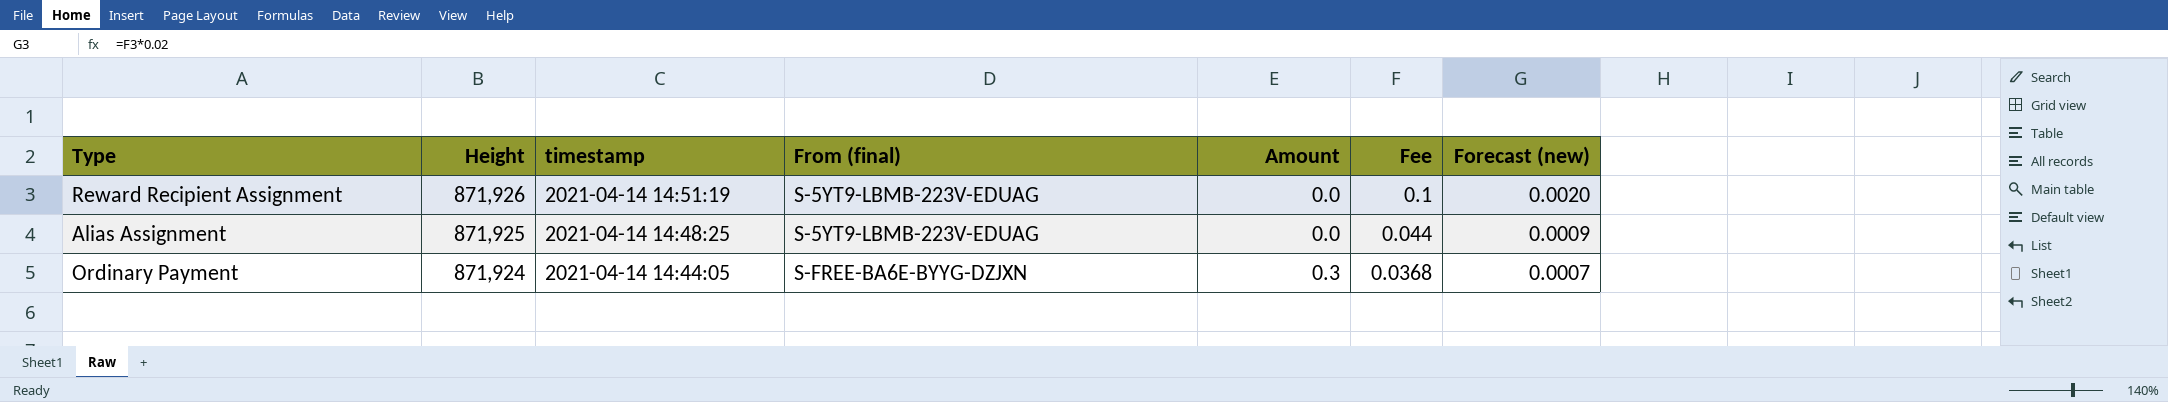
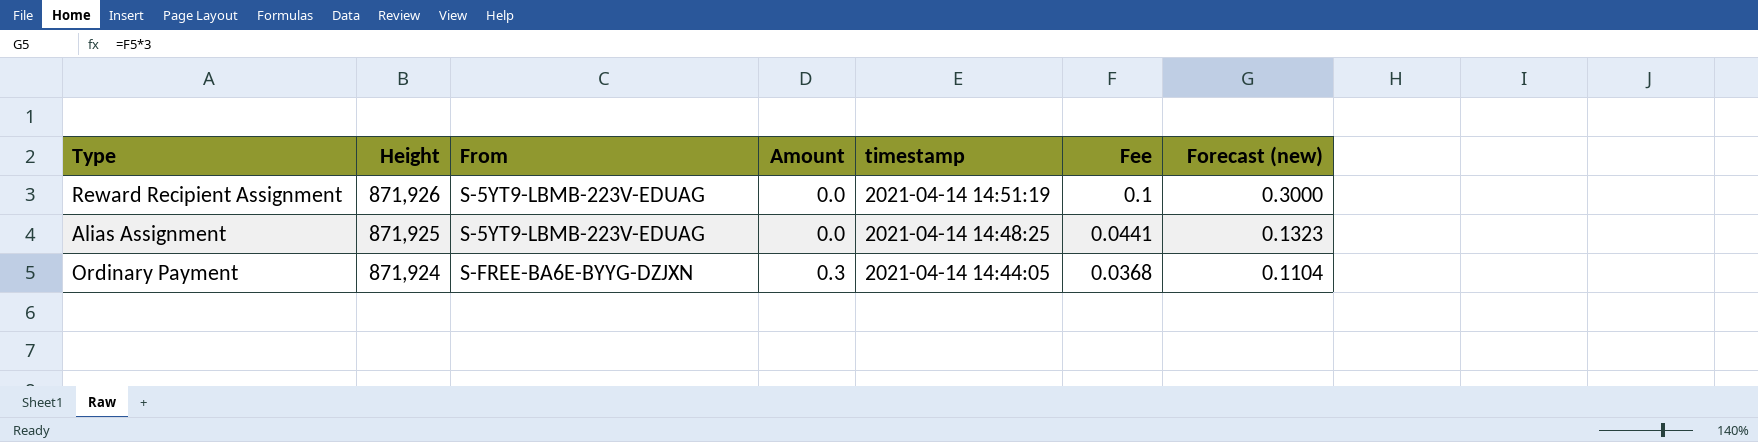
column name: From (final) -> From
column timestamp | position: 3 -> 5
column Forecast (new) | formula: [Fee] * 0.02 -> [Fee] * 3
Alias Assignment | Fee: 0.044 -> 0.0441

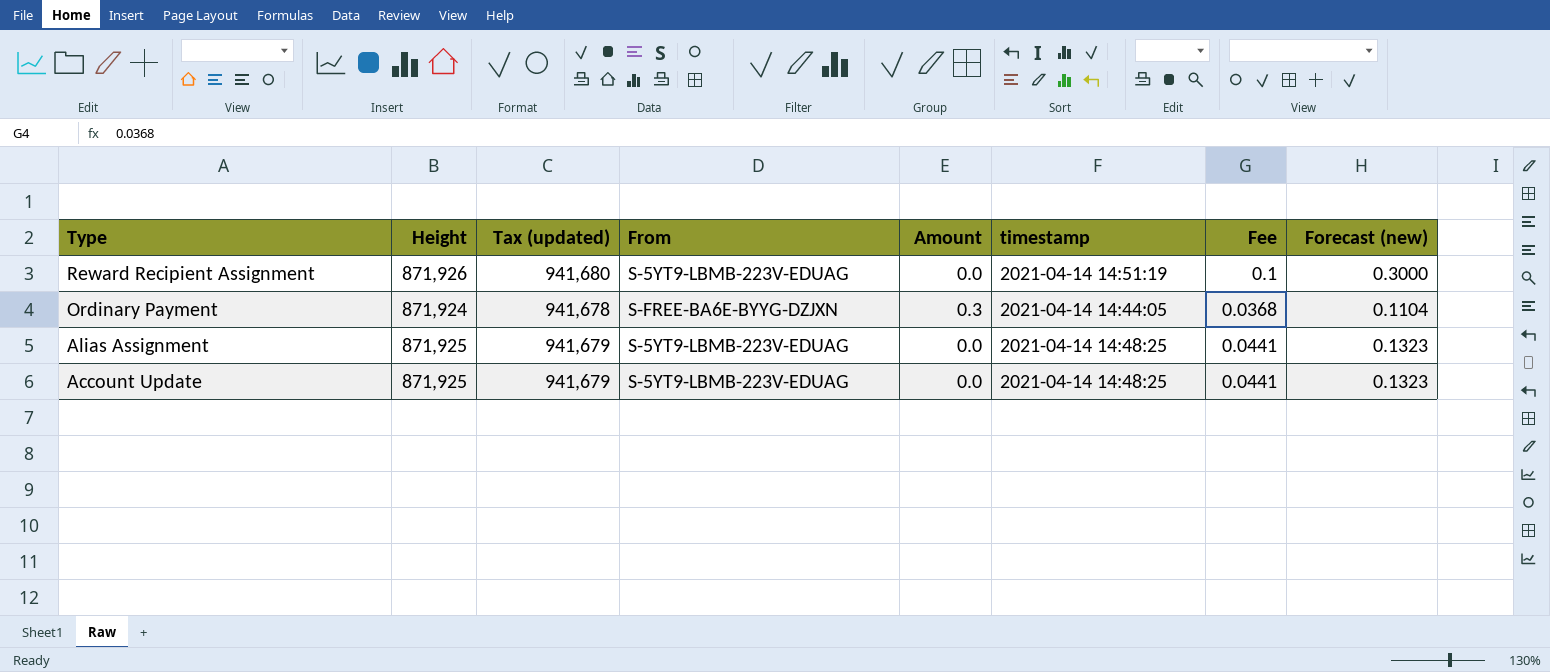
row order: Height descending -> Type descending
column Tax (updated) | formula: none -> [Height] * 1.08
row Account Update: none -> 871,925 | 941,679 | S-5YT9-LBMB-223V-EDUAG | 0.0 | 2021-04-14 14:48:25 | 0.0441 | 0.1323

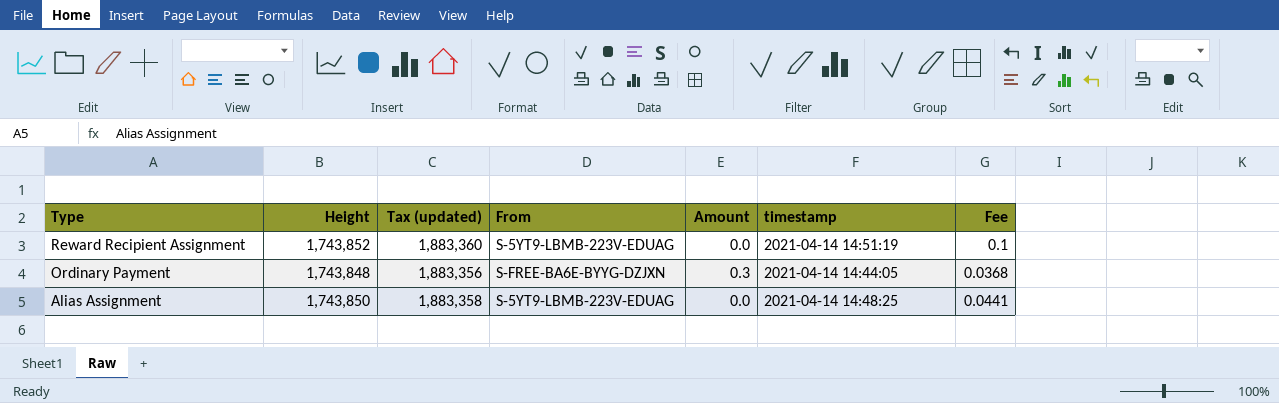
column Forecast (new) | formula: [Fee] * 3 -> none
row Account Update: 871,925 | 941,679 | S-5YT9-LBMB-223V-EDUAG | 0.0 | 2021-04-14 14:48:25 | 0.0441 | 0.1323 -> none
Reward Recipient Assignment | Height: 871,926 -> 1,743,852
Reward Recipient Assignment | Tax (updated): 941,680 -> 1,883,360
Ordinary Payment | Height: 871,924 -> 1,743,848
Ordinary Payment | Tax (updated): 941,678 -> 1,883,356
Alias Assignment | Height: 871,925 -> 1,743,850
Alias Assignment | Tax (updated): 941,679 -> 1,883,358

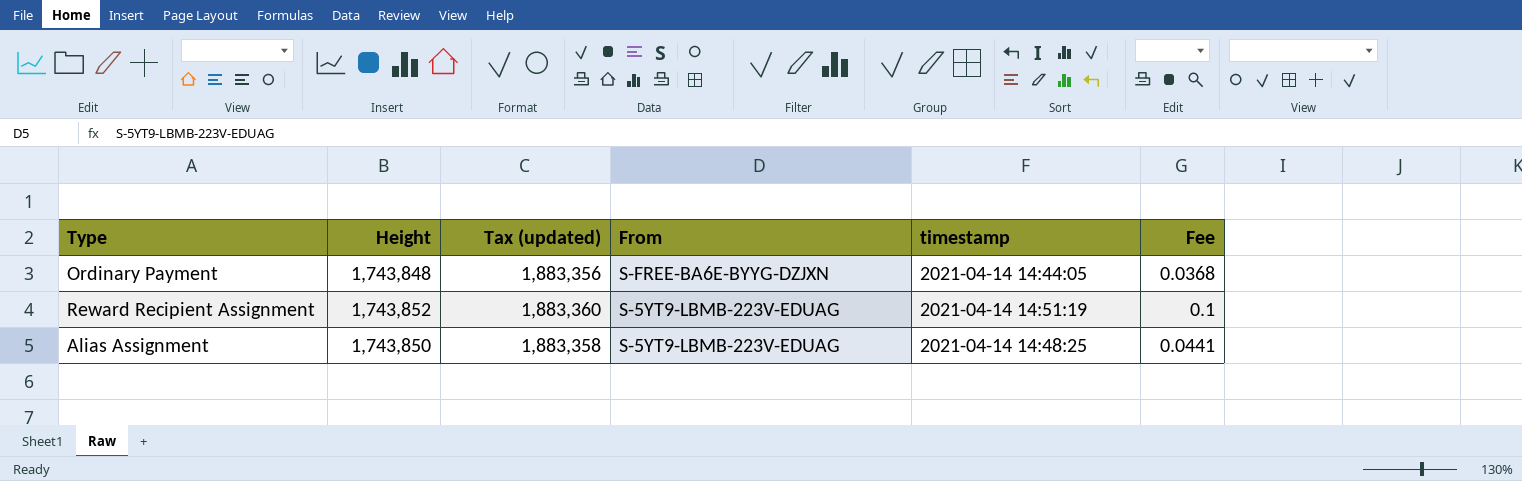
row order: Type descending -> From descending
column Amount | position: 5 -> none

